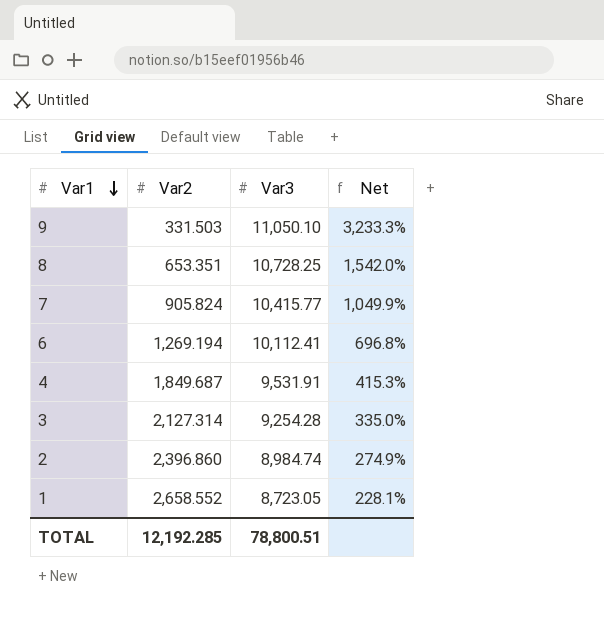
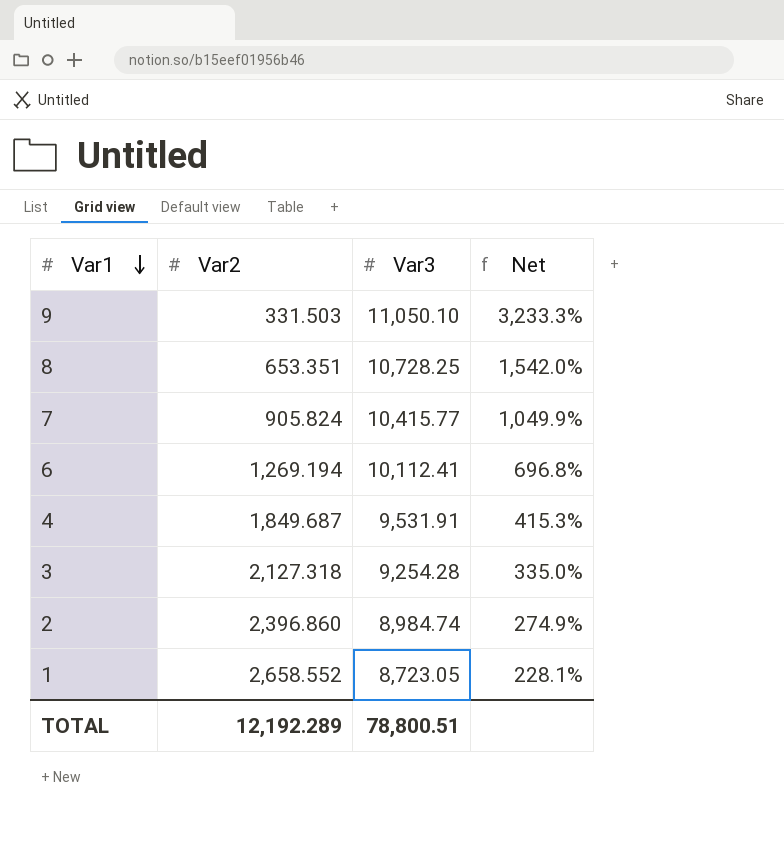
3 | Var2: 2,127.314 -> 2,127.318
TOTAL | Var2: 12,192.285 -> 12,192.289

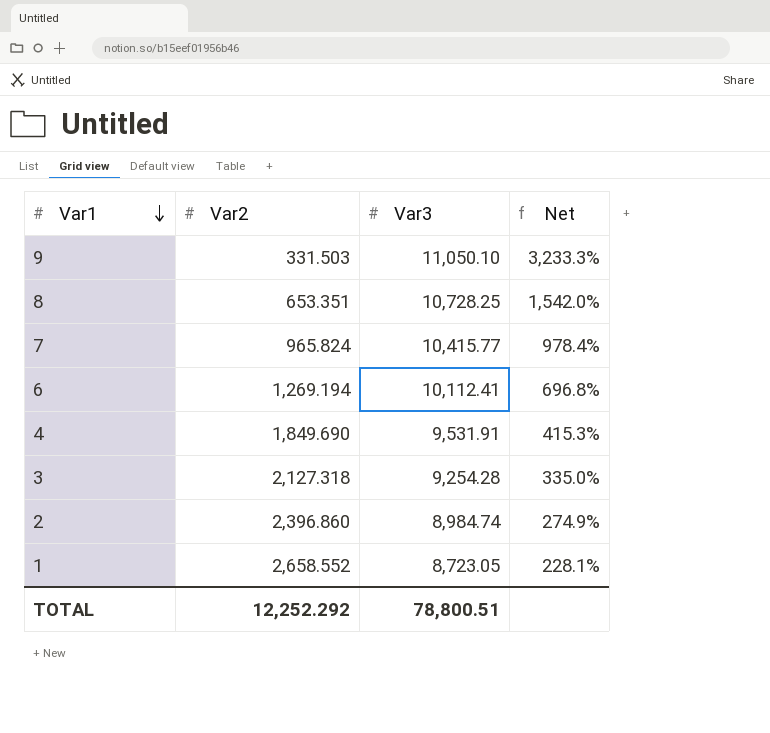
7 | Var2: 905.824 -> 965.824
7 | Net: 1,049.9% -> 978.4%
4 | Var2: 1,849.687 -> 1,849.690
TOTAL | Var2: 12,192.289 -> 12,252.292

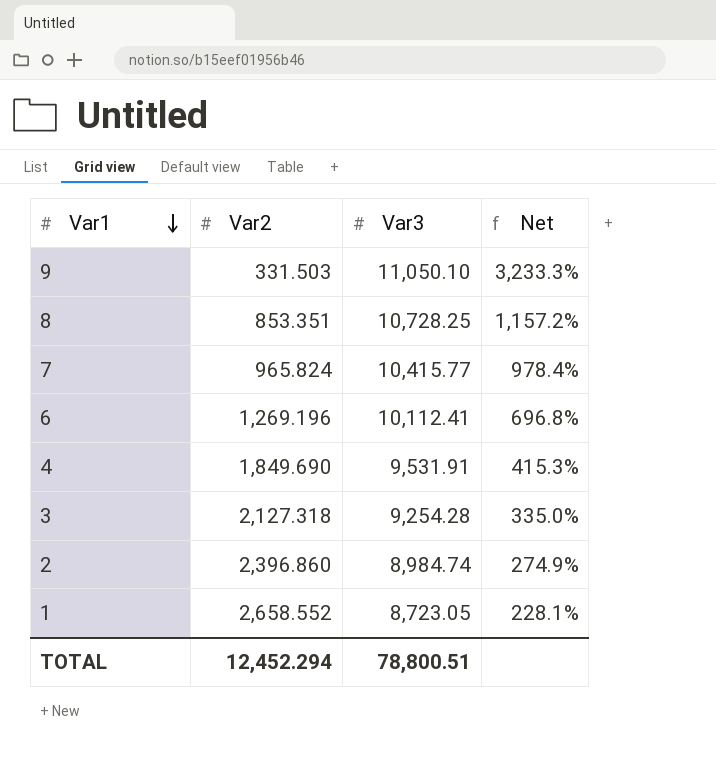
8 | Var2: 653.351 -> 853.351
8 | Net: 1,542.0% -> 1,157.2%
6 | Var2: 1,269.194 -> 1,269.196
TOTAL | Var2: 12,252.292 -> 12,452.294

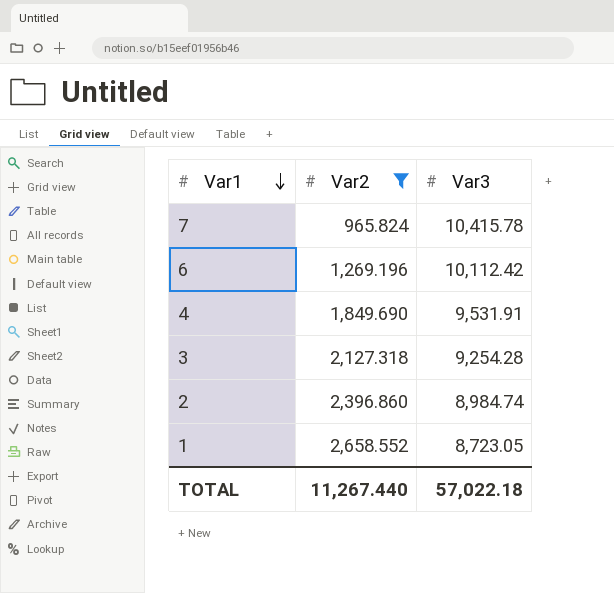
filter: none -> Var2 >= 965.824
column Net | formula: ([Var3] - [Var2]) / [Var2] -> none
7 | Var3: 10,415.77 -> 10,415.78
6 | Var3: 10,112.41 -> 10,112.42
TOTAL | Var2: 12,452.294 -> 11,267.440
TOTAL | Var3: 78,800.51 -> 57,022.18

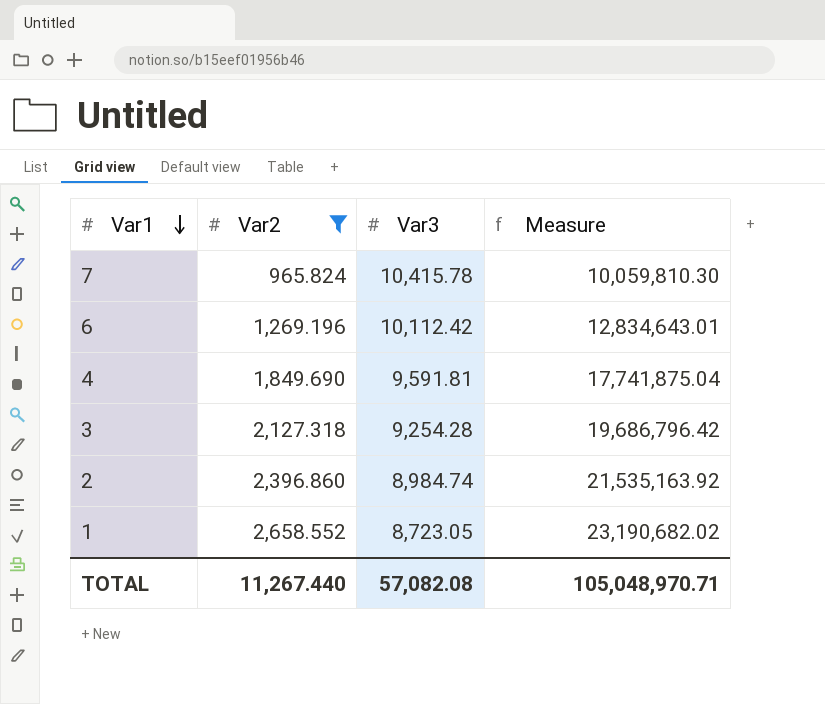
column Measure | formula: none -> [Var2] * [Var3]
4 | Var3: 9,531.91 -> 9,591.81
TOTAL | Var3: 57,022.18 -> 57,082.08

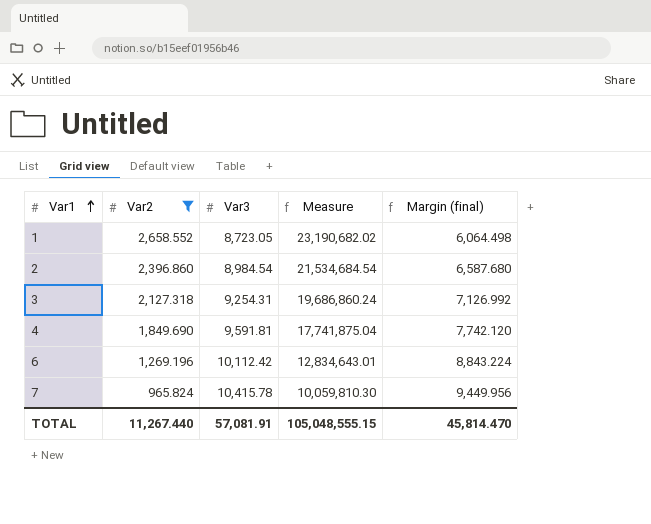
row order: Var1 descending -> Var1 ascending
column Margin (final) | formula: none -> [Var3] - [Var2]
2 | Var3: 8,984.74 -> 8,984.54
2 | Measure: 21,535,163.92 -> 21,534,684.54
3 | Var3: 9,254.28 -> 9,254.31
3 | Measure: 19,686,796.42 -> 19,686,860.24
TOTAL | Var3: 57,082.08 -> 57,081.91
TOTAL | Measure: 105,048,970.71 -> 105,048,555.15

